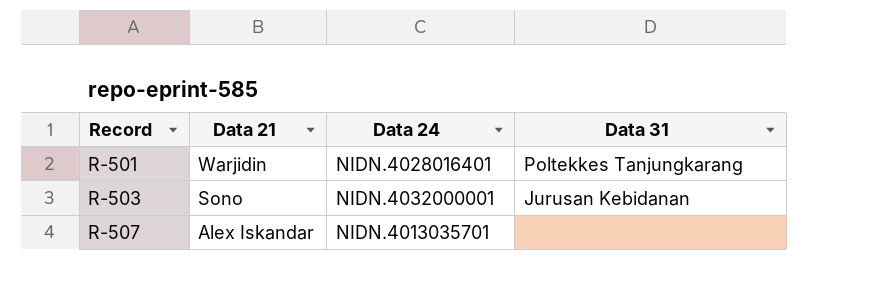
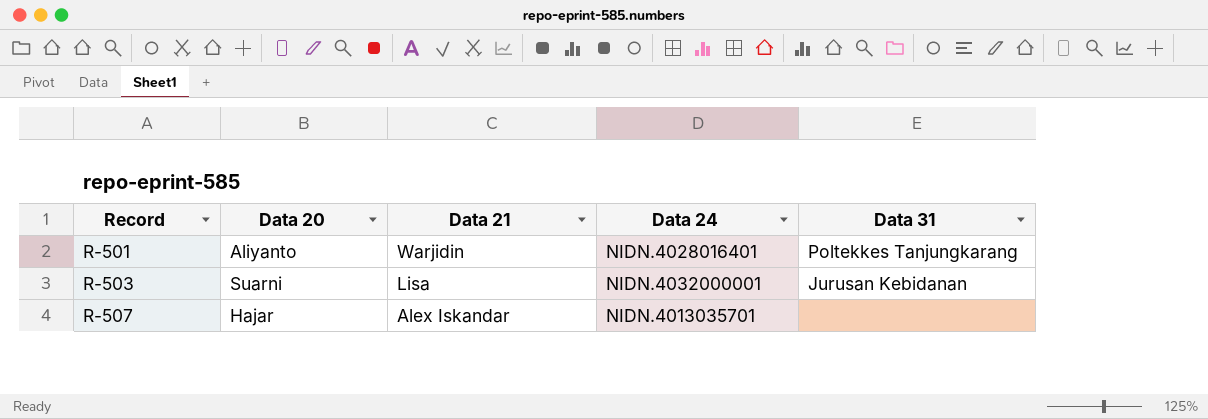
column Data 20 | position: none -> 2
R-503 | Data 21: Sono -> Lisa

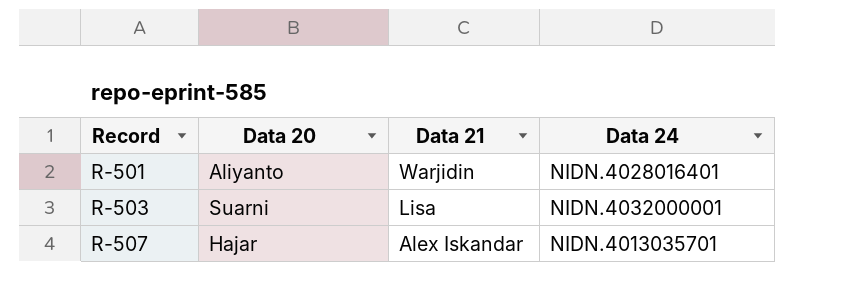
column Data 31 | position: 5 -> none

